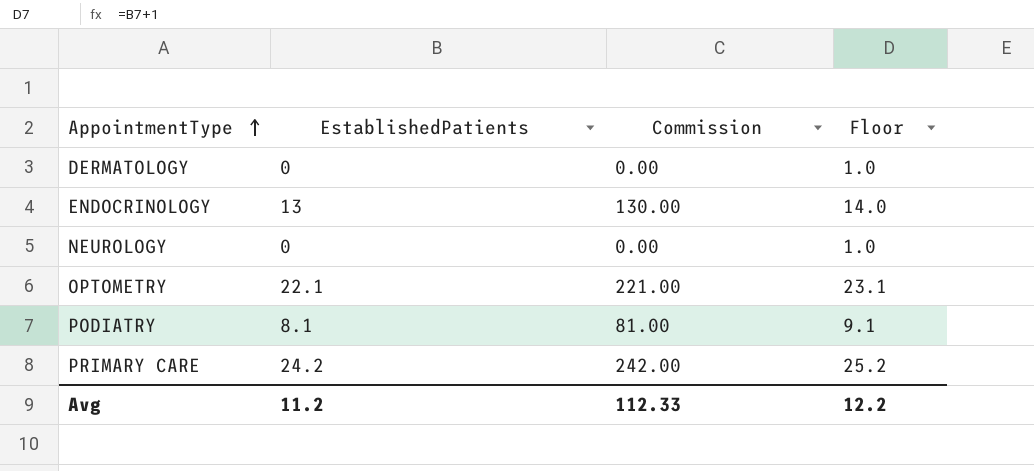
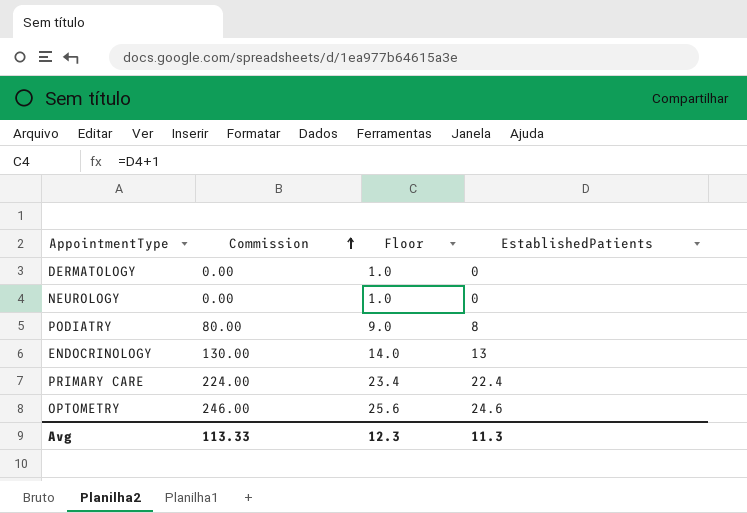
row order: AppointmentType ascending -> Commission ascending
column EstablishedPatients | position: 2 -> 4
PODIATRY | Commission: 81.00 -> 80.00
PODIATRY | Floor: 9.1 -> 9.0
PODIATRY | EstablishedPatients: 8.1 -> 8
PRIMARY CARE | Commission: 242.00 -> 224.00
PRIMARY CARE | Floor: 25.2 -> 23.4
PRIMARY CARE | EstablishedPatients: 24.2 -> 22.4
OPTOMETRY | Commission: 221.00 -> 246.00
OPTOMETRY | Floor: 23.1 -> 25.6
OPTOMETRY | EstablishedPatients: 22.1 -> 24.6
Avg | Commission: 112.33 -> 113.33
Avg | Floor: 12.2 -> 12.3
Avg | EstablishedPatients: 11.2 -> 11.3

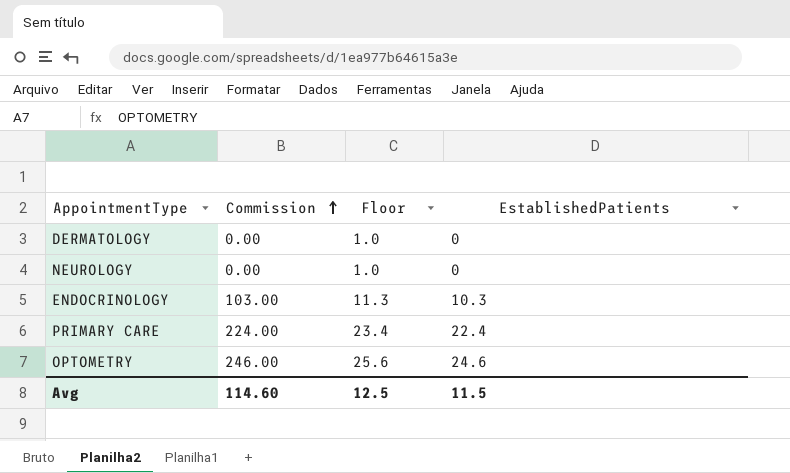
row PODIATRY: 80.00 | 9.0 | 8 -> none
ENDOCRINOLOGY | Commission: 130.00 -> 103.00
ENDOCRINOLOGY | Floor: 14.0 -> 11.3
ENDOCRINOLOGY | EstablishedPatients: 13 -> 10.3
Avg | Commission: 113.33 -> 114.60
Avg | Floor: 12.3 -> 12.5
Avg | EstablishedPatients: 11.3 -> 11.5

